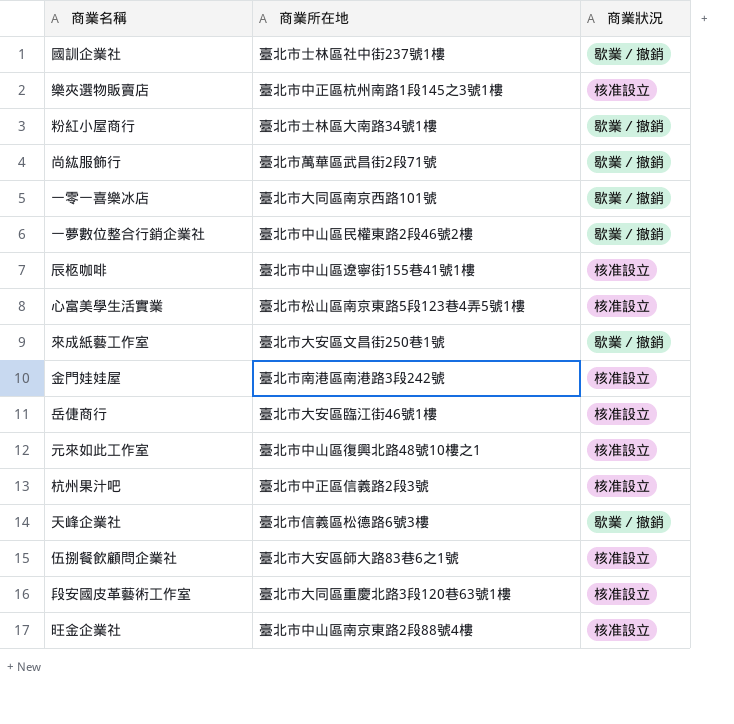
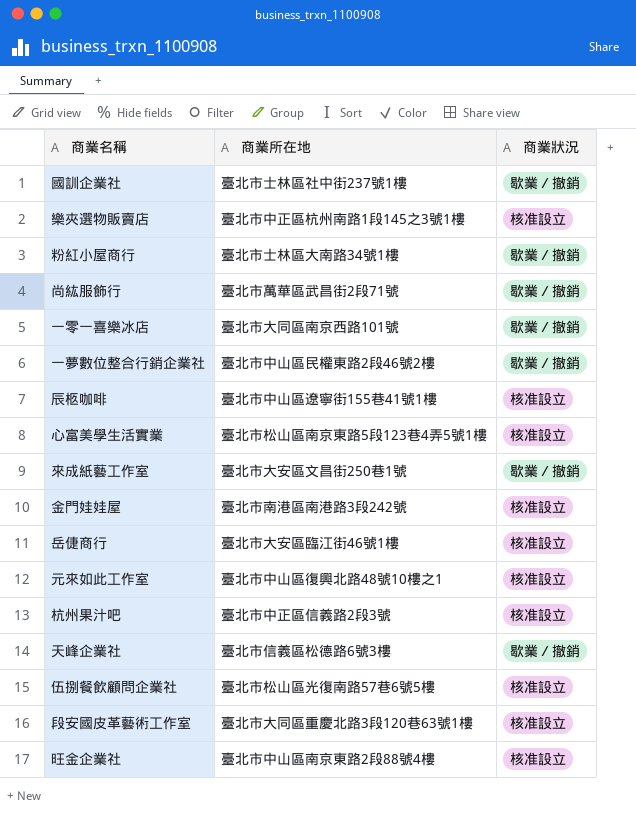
伍捌餐飲顧問企業社 | 商業所在地: 臺北市大安區師大路83巷6之1號 -> 臺北市松山區光復南路57巷6號5樓

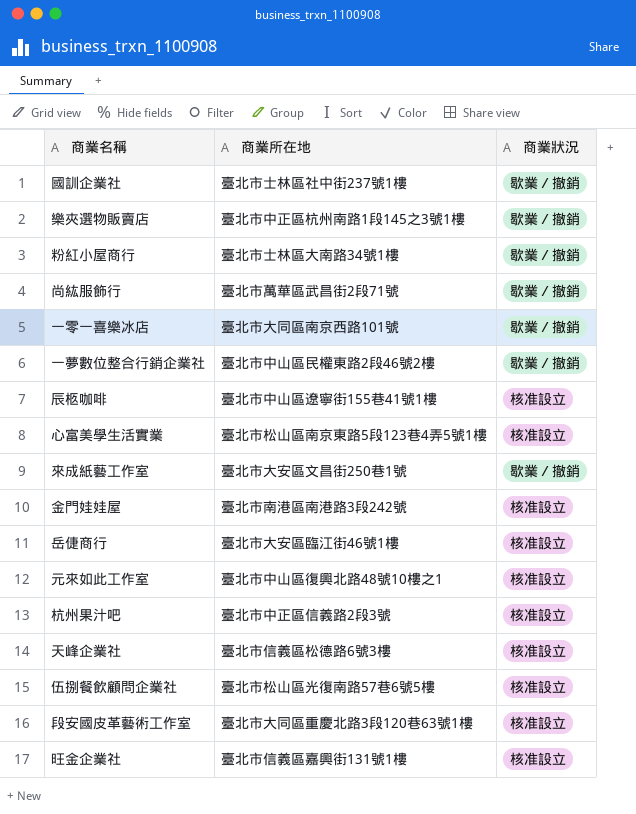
樂夾選物販賣店 | 商業狀況: 核准設立 -> 歇業／撤銷
天峰企業社 | 商業狀況: 歇業／撤銷 -> 核准設立
旺金企業社 | 商業所在地: 臺北市中山區南京東路2段88號4樓 -> 臺北市信義區嘉興街131號1樓

